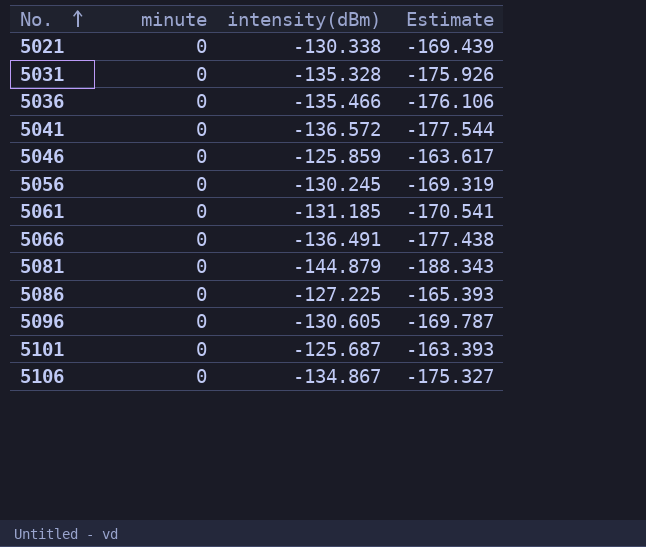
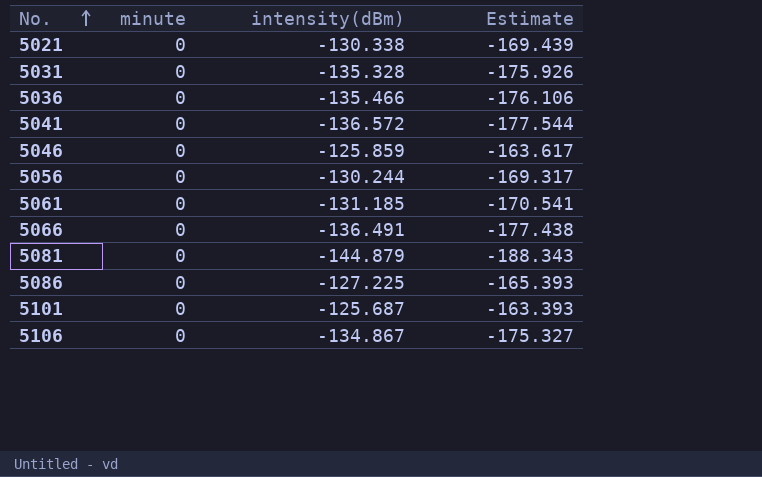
row 5096: 0 | -130.605 | -169.787 -> none
5056 | intensity(dBm): -130.245 -> -130.244
5056 | Estimate: -169.319 -> -169.317

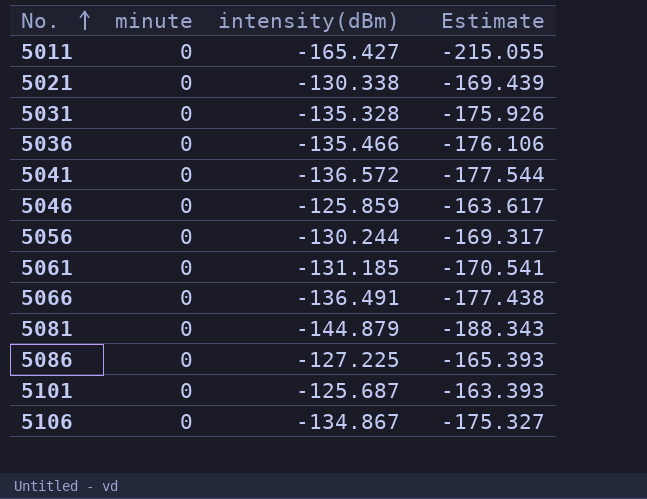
row 5011: none -> 0 | -165.427 | -215.055

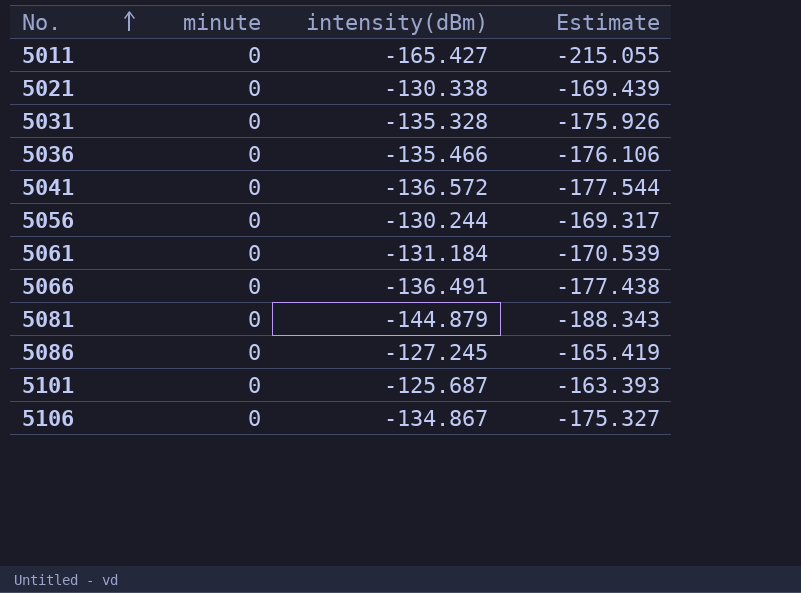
row 5046: 0 | -125.859 | -163.617 -> none
5061 | intensity(dBm): -131.185 -> -131.184
5061 | Estimate: -170.541 -> -170.539
5086 | intensity(dBm): -127.225 -> -127.245
5086 | Estimate: -165.393 -> -165.419

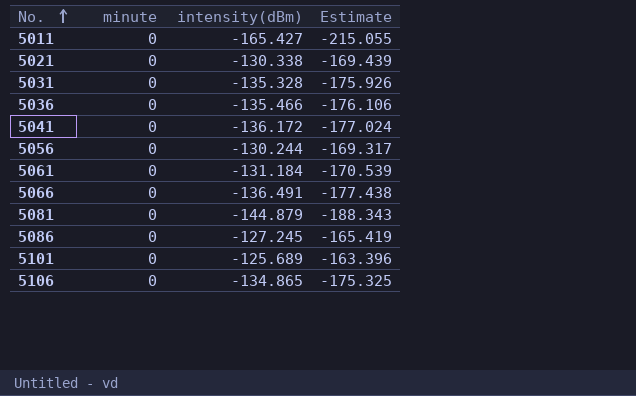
5041 | intensity(dBm): -136.572 -> -136.172
5041 | Estimate: -177.544 -> -177.024
5101 | intensity(dBm): -125.687 -> -125.689
5101 | Estimate: -163.393 -> -163.396
5106 | intensity(dBm): -134.867 -> -134.865
5106 | Estimate: -175.327 -> -175.325

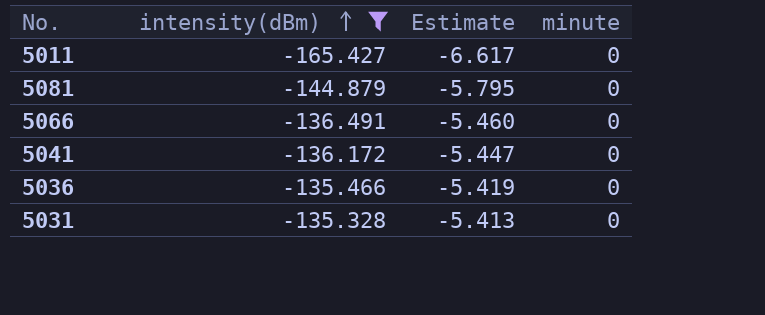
filter: none -> intensity(dBm) <= -135.328
row order: No. ascending -> intensity(dBm) ascending
column Estimate | formula: [intensity(dBm)] * 1.3 -> [intensity(dBm)] * 0.04
column minute | position: 2 -> 4

